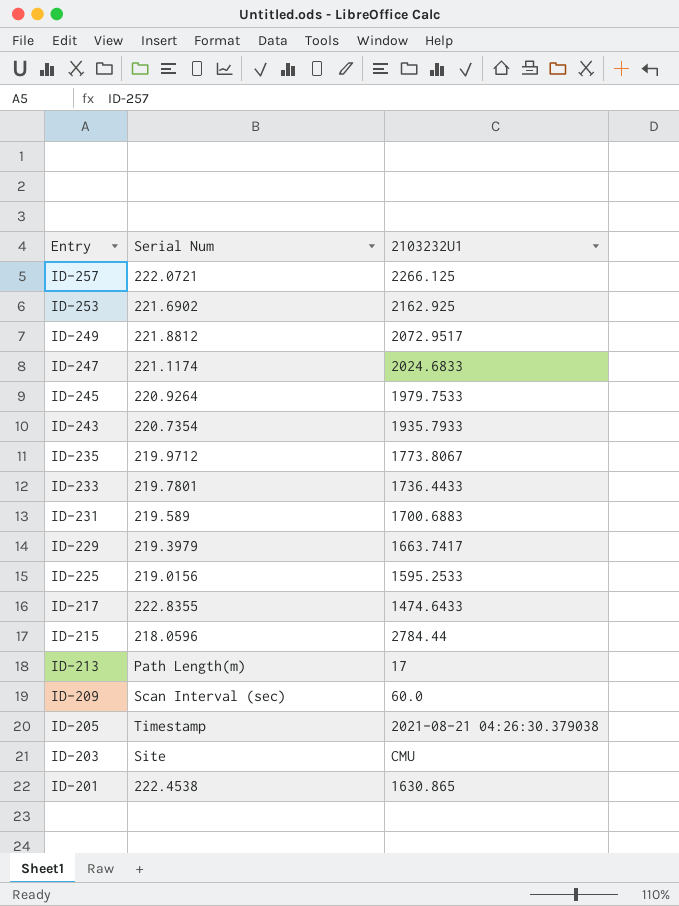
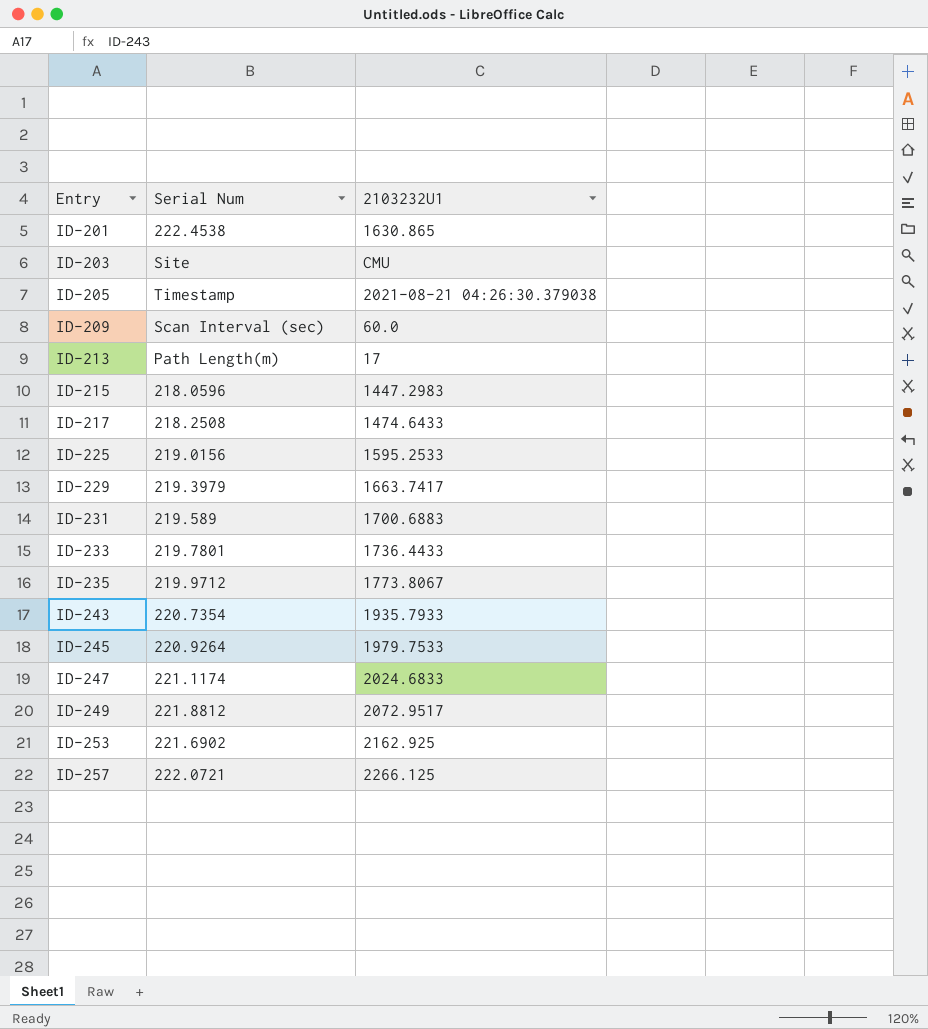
row order: Entry descending -> Entry ascending
ID-215 | 2103232U1: 2784.44 -> 1447.2983
ID-217 | Serial Num: 222.8355 -> 218.2508

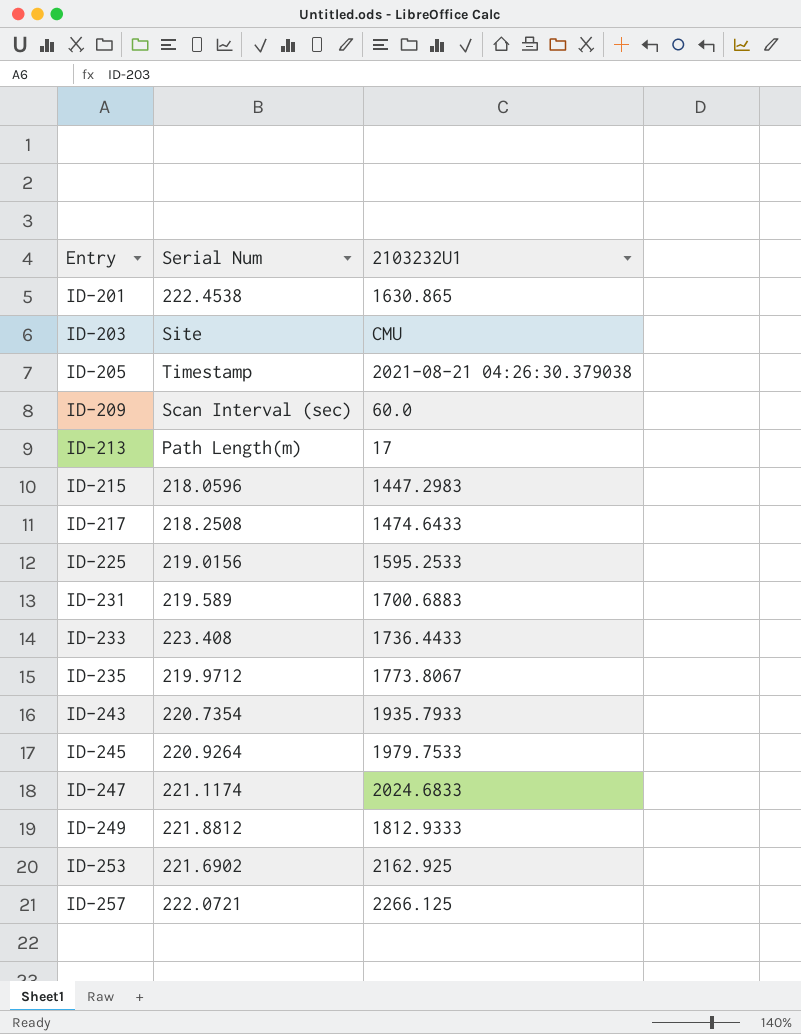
row ID-229: 219.3979 | 1663.7417 -> none
ID-233 | Serial Num: 219.7801 -> 223.408
ID-249 | 2103232U1: 2072.9517 -> 1812.9333

